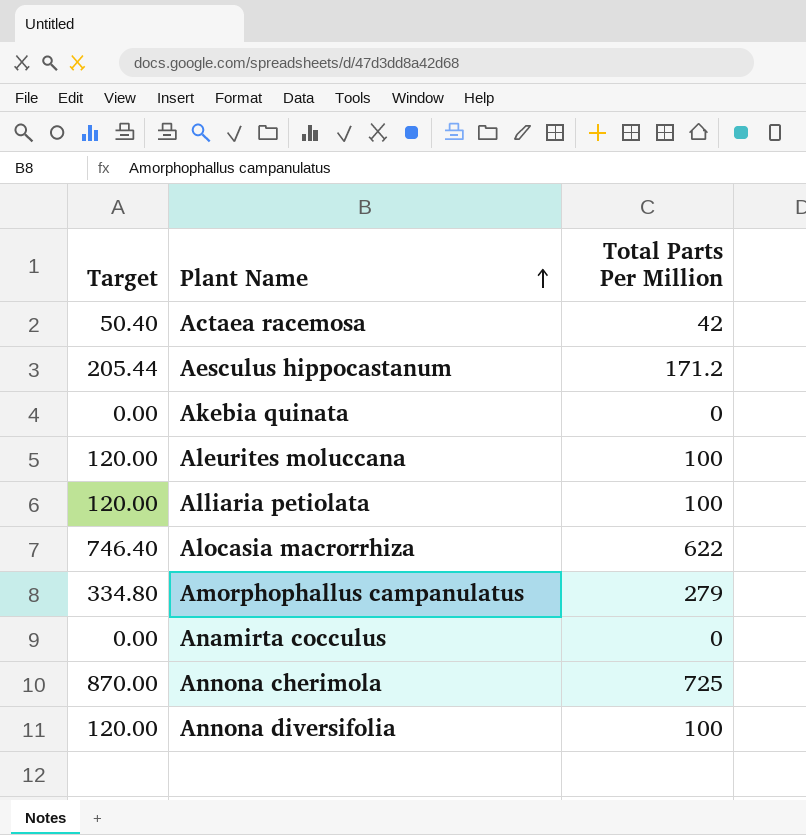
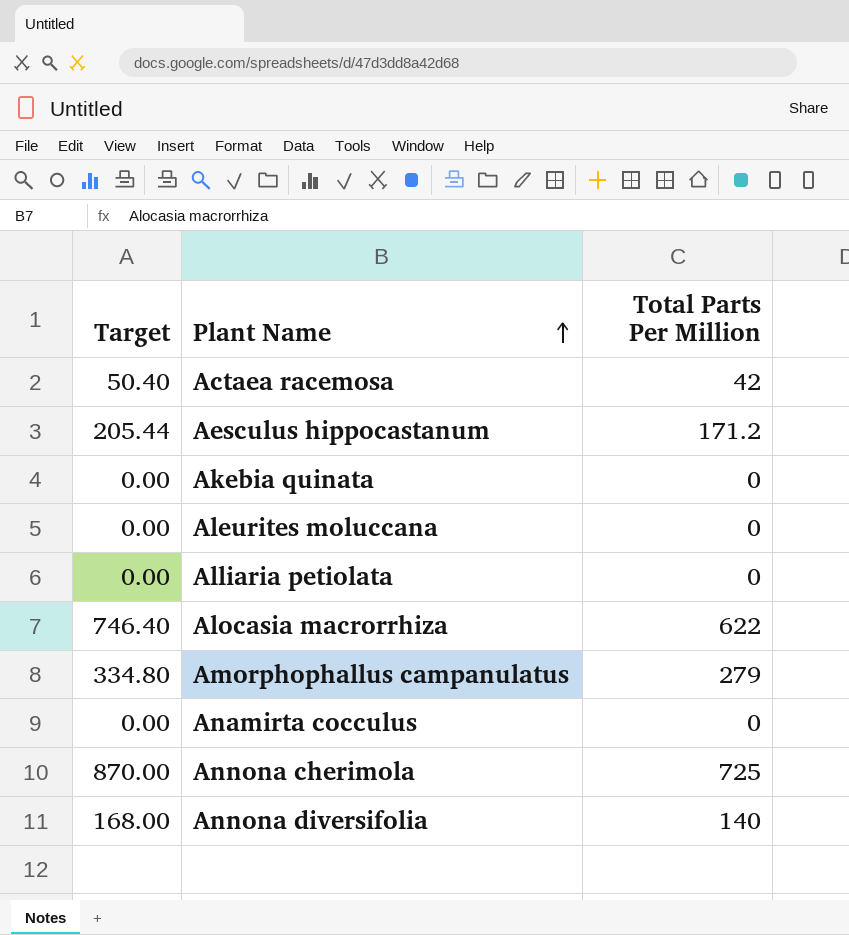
Aleurites moluccana | Target: 120.00 -> 0.00
Aleurites moluccana | Total Parts Per Million: 100 -> 0
Alliaria petiolata | Target: 120.00 -> 0.00
Alliaria petiolata | Total Parts Per Million: 100 -> 0
Annona diversifolia | Target: 120.00 -> 168.00
Annona diversifolia | Total Parts Per Million: 100 -> 140

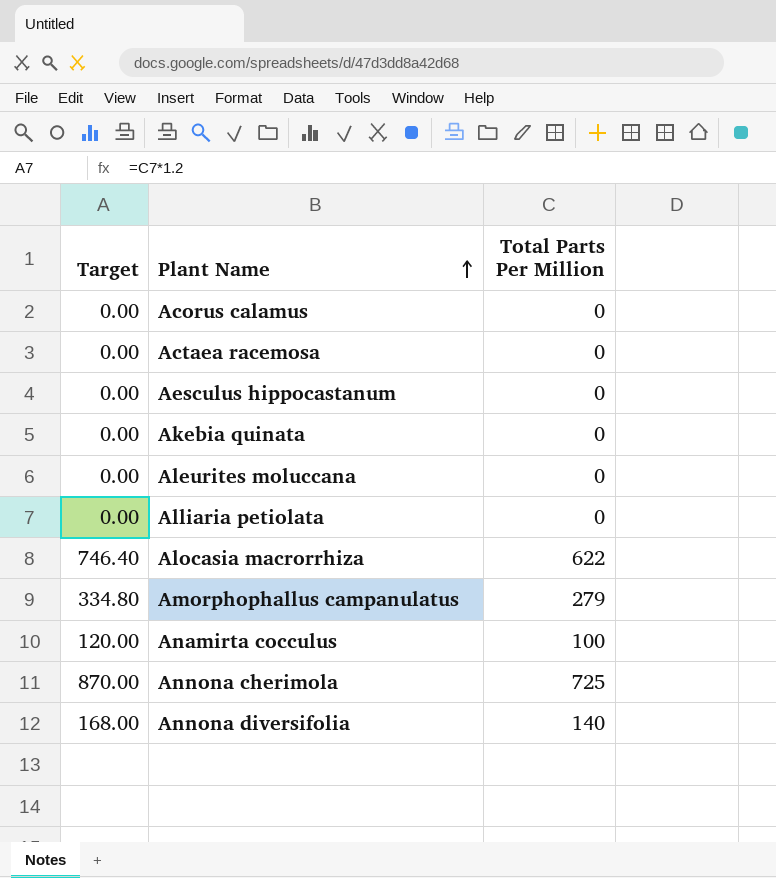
row Acorus calamus: none -> 0.00 | 0
Actaea racemosa | Target: 50.40 -> 0.00
Actaea racemosa | Total Parts Per Million: 42 -> 0
Aesculus hippocastanum | Target: 205.44 -> 0.00
Aesculus hippocastanum | Total Parts Per Million: 171.2 -> 0
Anamirta cocculus | Target: 0.00 -> 120.00
Anamirta cocculus | Total Parts Per Million: 0 -> 100

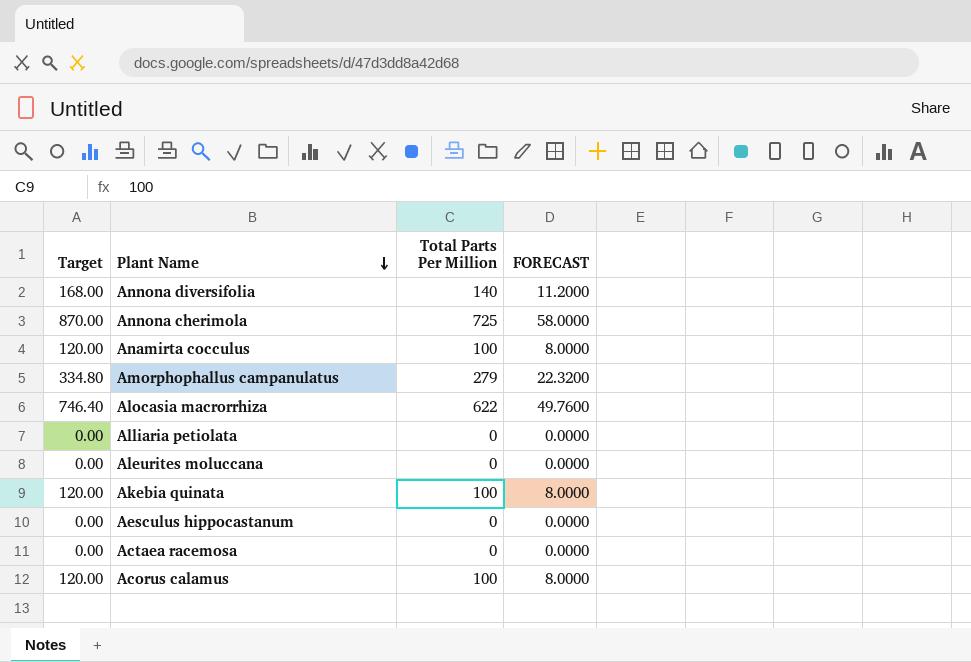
row order: Plant Name ascending -> Plant Name descending
column FORECAST | formula: none -> [Total Parts Per Million] * 0.08
Akebia quinata | Target: 0.00 -> 120.00
Akebia quinata | Total Parts Per Million: 0 -> 100
Acorus calamus | Target: 0.00 -> 120.00
Acorus calamus | Total Parts Per Million: 0 -> 100

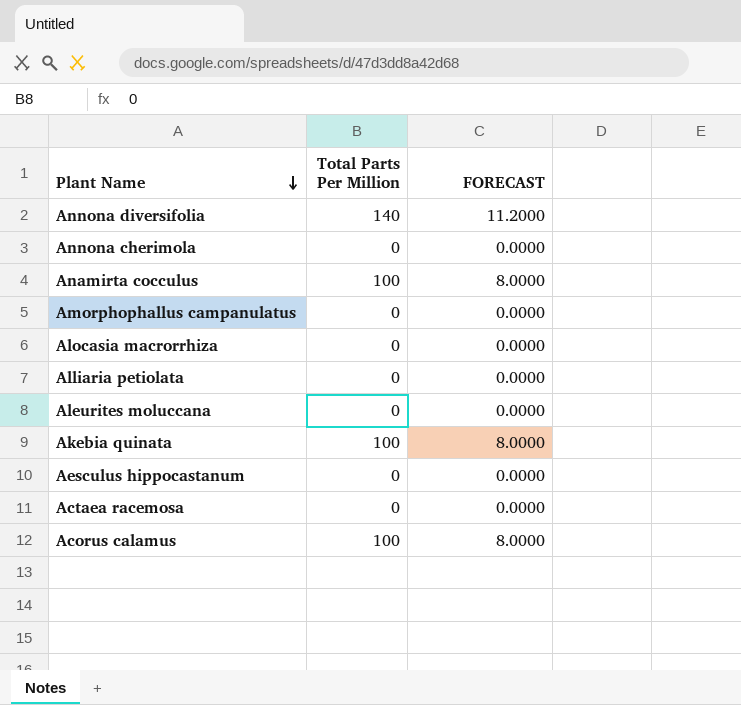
column Target | formula: [Total Parts Per Million] * 1.2 -> none
Annona cherimola | Total Parts Per Million: 725 -> 0
Annona cherimola | FORECAST: 58.0000 -> 0.0000
Amorphophallus campanulatus | Total Parts Per Million: 279 -> 0
Amorphophallus campanulatus | FORECAST: 22.3200 -> 0.0000
Alocasia macrorrhiza | Total Parts Per Million: 622 -> 0
Alocasia macrorrhiza | FORECAST: 49.7600 -> 0.0000

